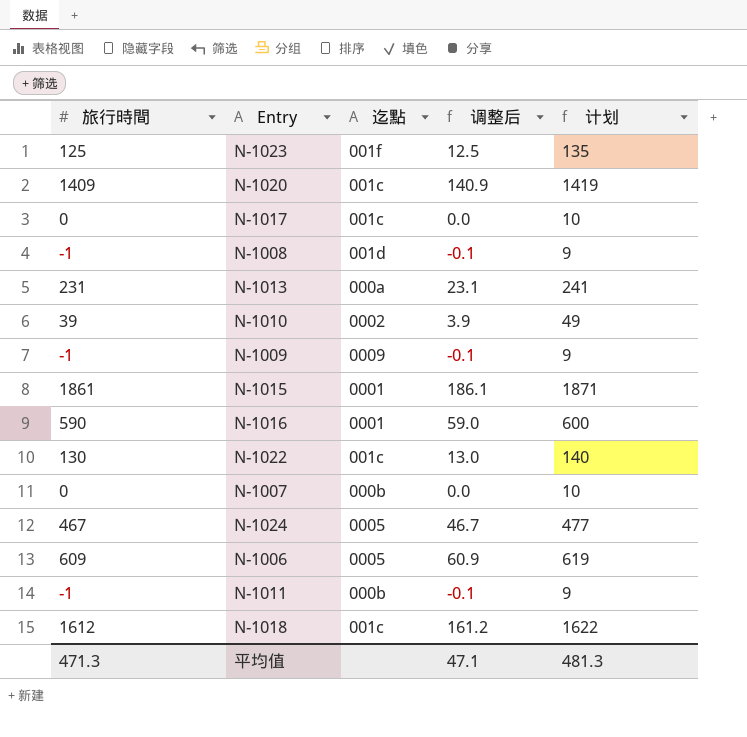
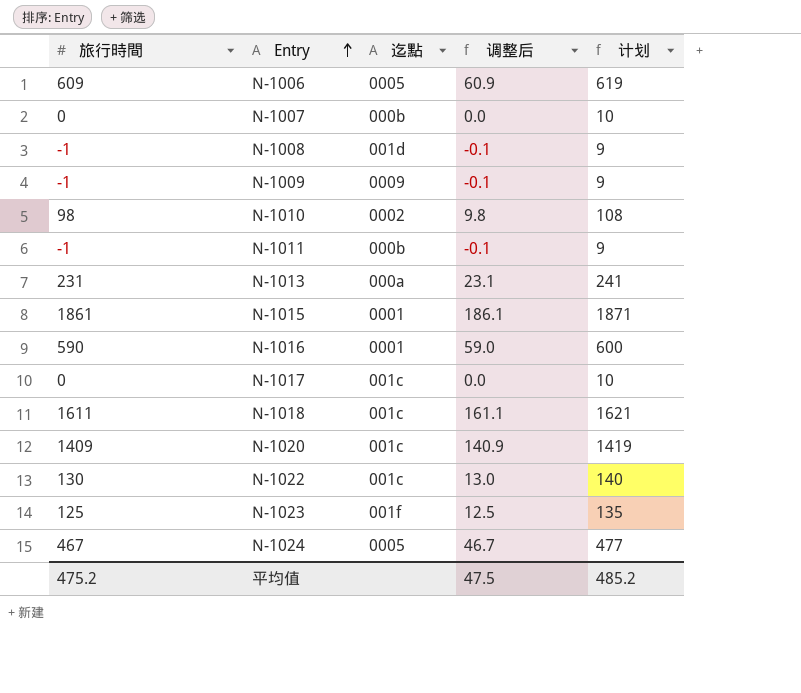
row order: none -> Entry ascending
N-1010 | 旅行時間: 39 -> 98
N-1010 | 调整后: 3.9 -> 9.8
N-1010 | 计划: 49 -> 108
N-1018 | 旅行時間: 1612 -> 1611
N-1018 | 调整后: 161.2 -> 161.1
N-1018 | 计划: 1622 -> 1621
平均值 | 旅行時間: 471.3 -> 475.2
平均值 | 调整后: 47.1 -> 47.5
平均值 | 计划: 481.3 -> 485.2

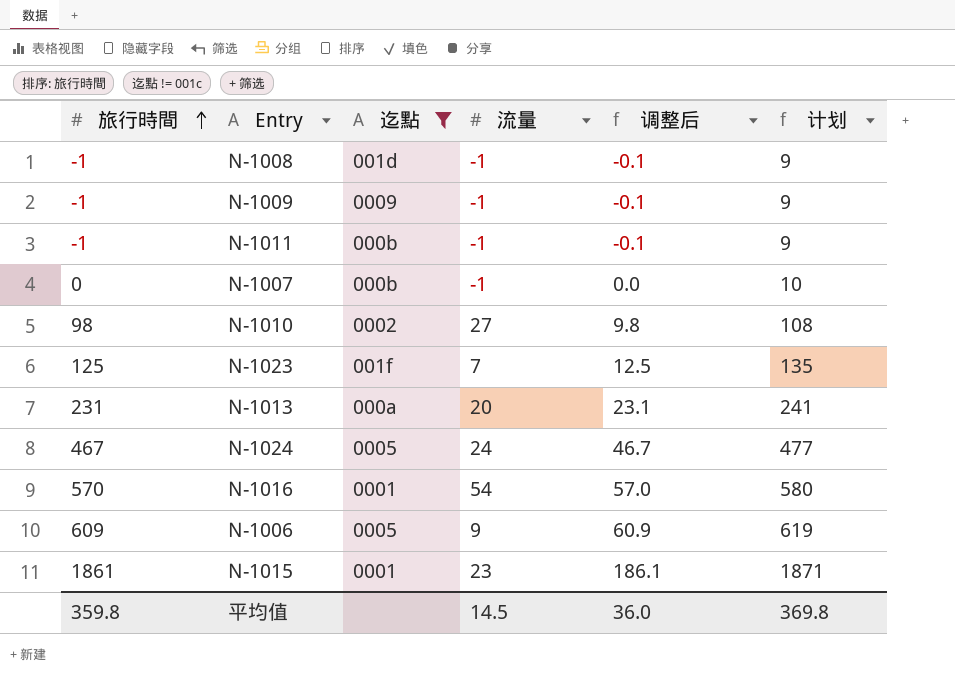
filter: none -> 迄點 != 001c
row order: Entry ascending -> 旅行時間 ascending
column 流量 | position: none -> 4
N-1016 | 旅行時間: 590 -> 570
N-1016 | 调整后: 59.0 -> 57.0
N-1016 | 计划: 600 -> 580
平均值 | 旅行時間: 475.2 -> 359.8
平均值 | 调整后: 47.5 -> 36.0
平均值 | 计划: 485.2 -> 369.8

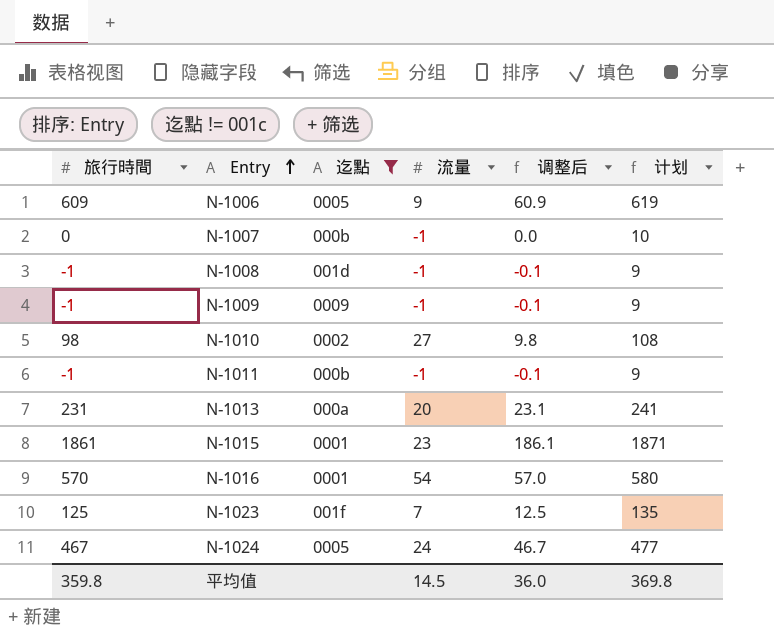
row order: 旅行時間 ascending -> Entry ascending

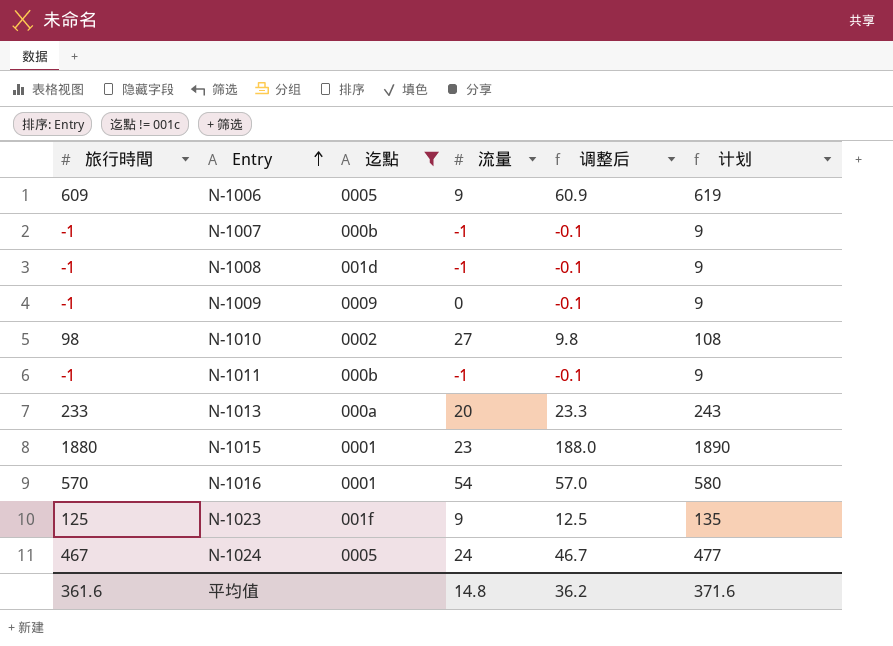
N-1007 | 旅行時間: 0 -> -1
N-1007 | 调整后: 0.0 -> -0.1
N-1007 | 计划: 10 -> 9
N-1009 | 流量: -1 -> 0
N-1013 | 旅行時間: 231 -> 233
N-1013 | 调整后: 23.1 -> 23.3
N-1013 | 计划: 241 -> 243
N-1015 | 旅行時間: 1861 -> 1880
N-1015 | 调整后: 186.1 -> 188.0
N-1015 | 计划: 1871 -> 1890
N-1023 | 流量: 7 -> 9
平均值 | 旅行時間: 359.8 -> 361.6
平均值 | 流量: 14.5 -> 14.8
平均值 | 调整后: 36.0 -> 36.2
平均值 | 计划: 369.8 -> 371.6

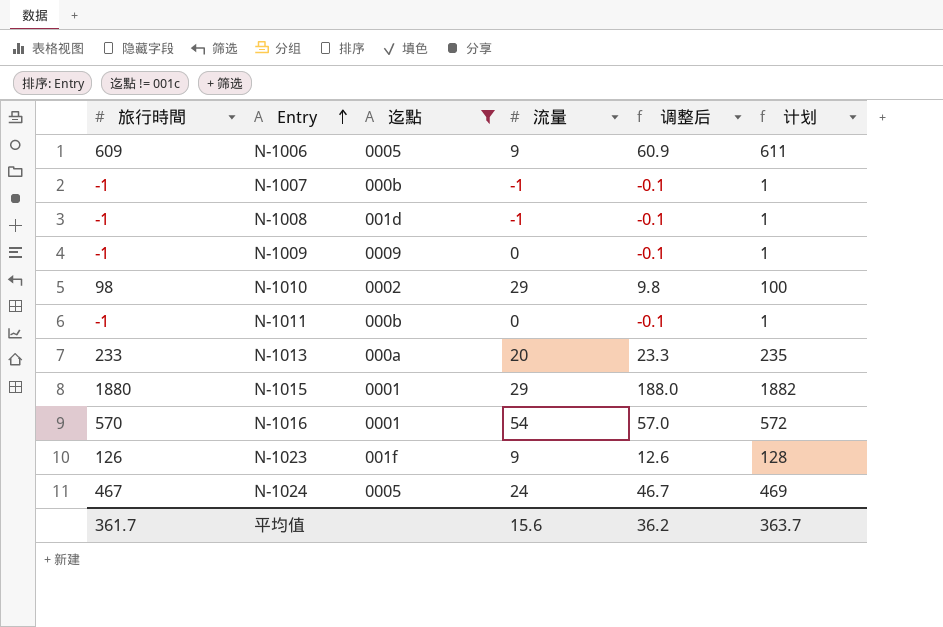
column 计划 | formula: [旅行時間] + 10 -> [旅行時間] + 2
N-1010 | 流量: 27 -> 29
N-1011 | 流量: -1 -> 0
N-1015 | 流量: 23 -> 29
N-1023 | 旅行時間: 125 -> 126
N-1023 | 调整后: 12.5 -> 12.6
平均值 | 旅行時間: 361.6 -> 361.7
平均值 | 流量: 14.8 -> 15.6
平均值 | 计划: 371.6 -> 363.7

